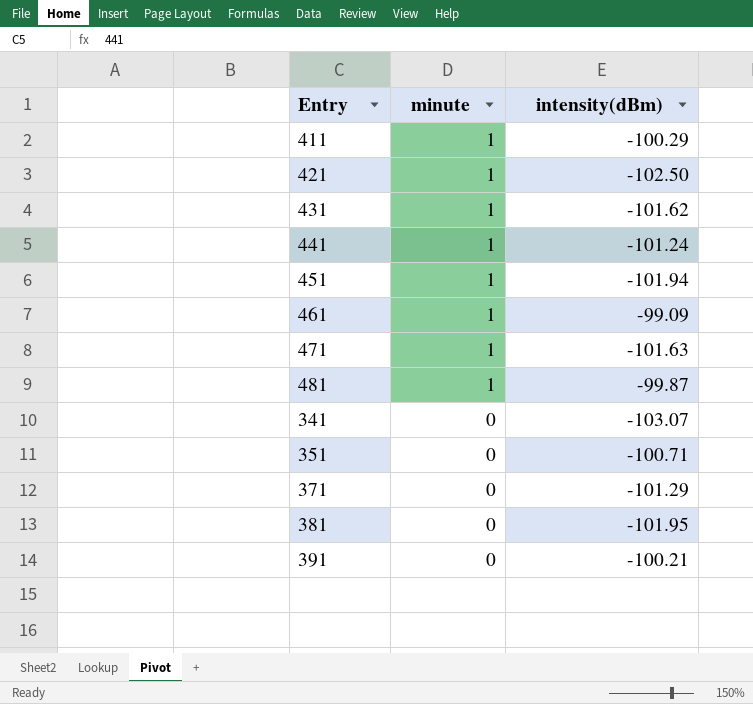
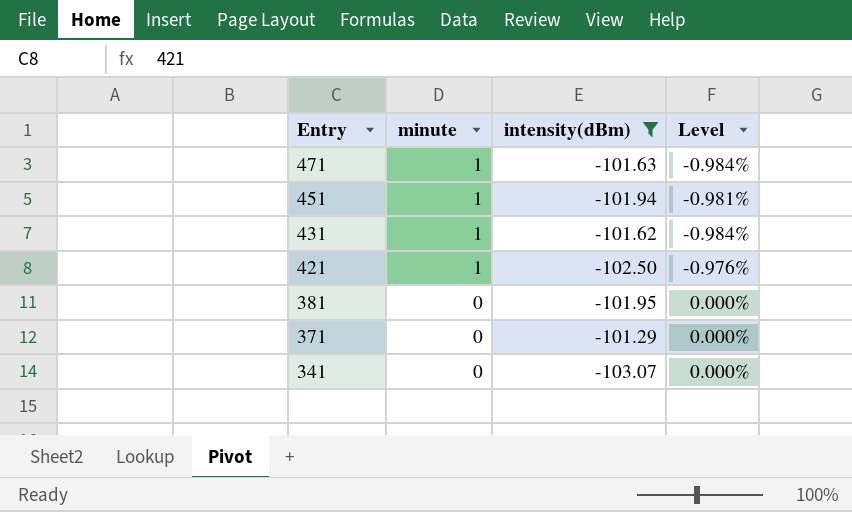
filter: none -> intensity(dBm) <= -101.29
row order: minute descending -> Entry descending
column Level | formula: none -> [minute] / [intensity(dBm)]

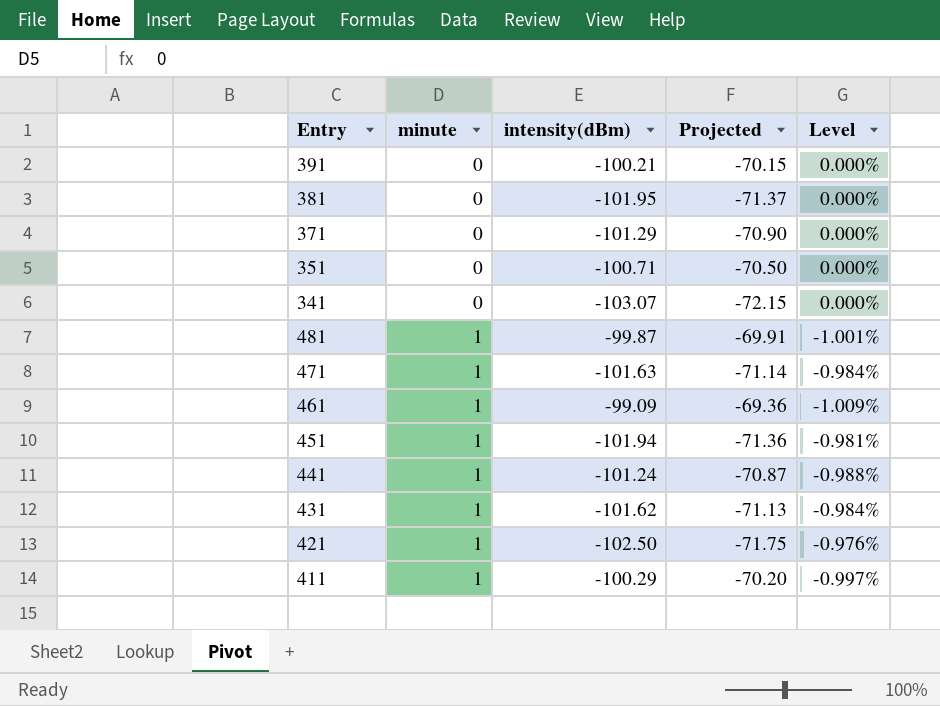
filter: intensity(dBm) <= -101.29 -> none
row order: Entry descending -> minute ascending
column Projected | formula: none -> [intensity(dBm)] * 0.7

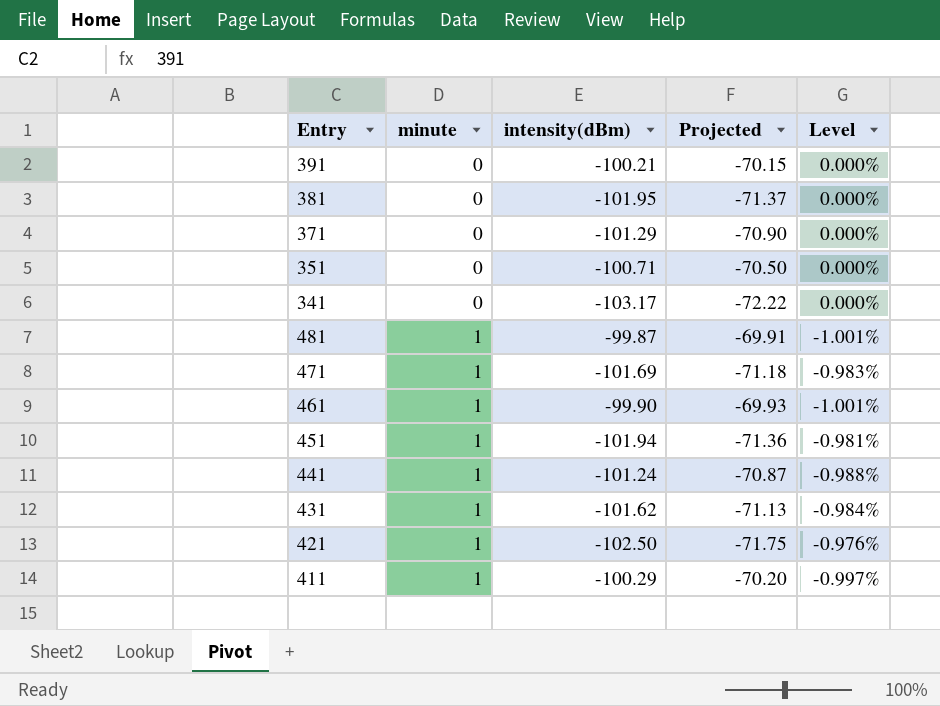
341 | intensity(dBm): -103.07 -> -103.17
341 | Projected: -72.15 -> -72.22
471 | intensity(dBm): -101.63 -> -101.69
471 | Projected: -71.14 -> -71.18
471 | Level: -0.984% -> -0.983%
461 | intensity(dBm): -99.09 -> -99.90
461 | Projected: -69.36 -> -69.93
461 | Level: -1.009% -> -1.001%

